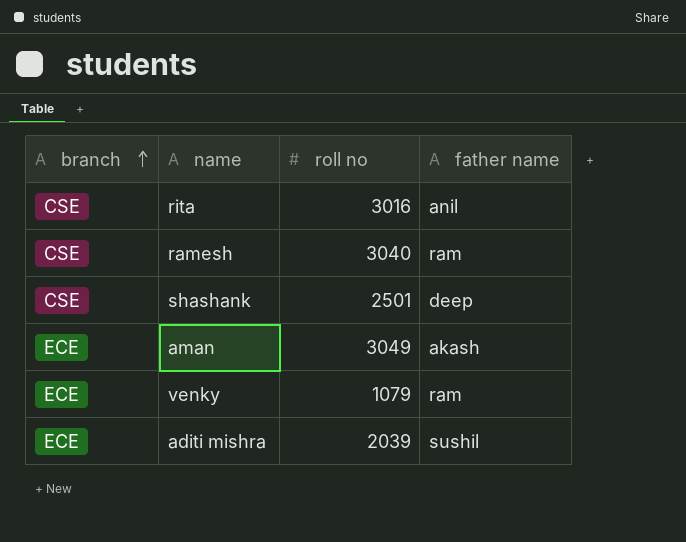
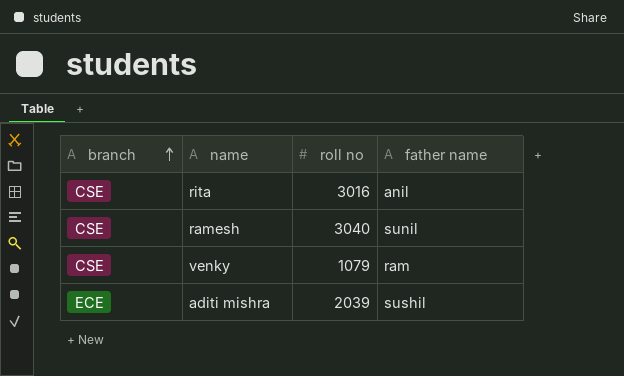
row shashank: CSE | 2501 | deep -> none
row aman: ECE | 3049 | akash -> none
ramesh | father name: ram -> sunil
venky | branch: ECE -> CSE

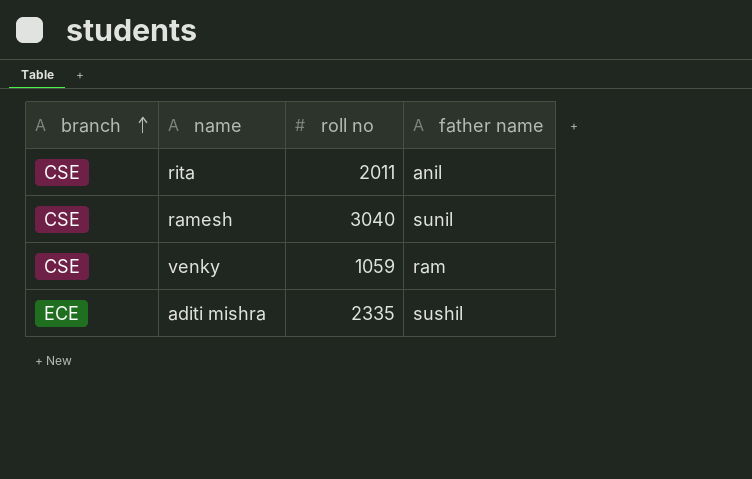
rita | roll no: 3016 -> 2011
venky | roll no: 1079 -> 1059
aditi mishra | roll no: 2039 -> 2335

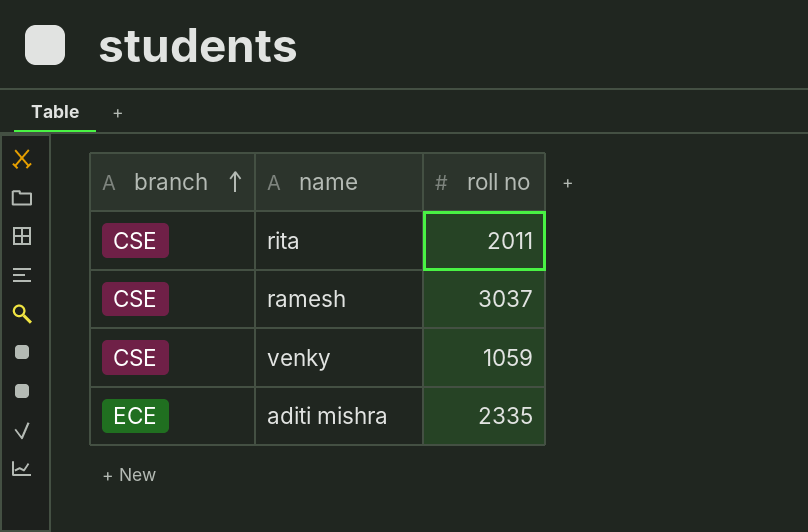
column father name | position: 4 -> none
ramesh | roll no: 3040 -> 3037

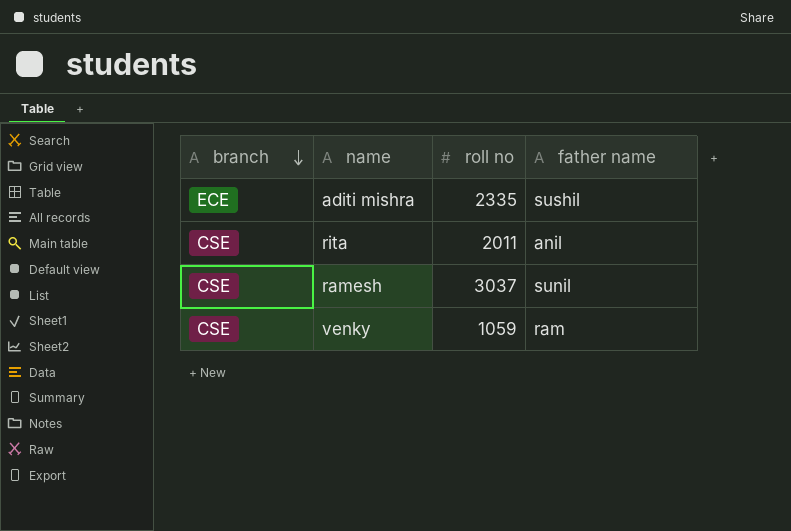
row order: branch ascending -> branch descending
column father name | position: none -> 4

